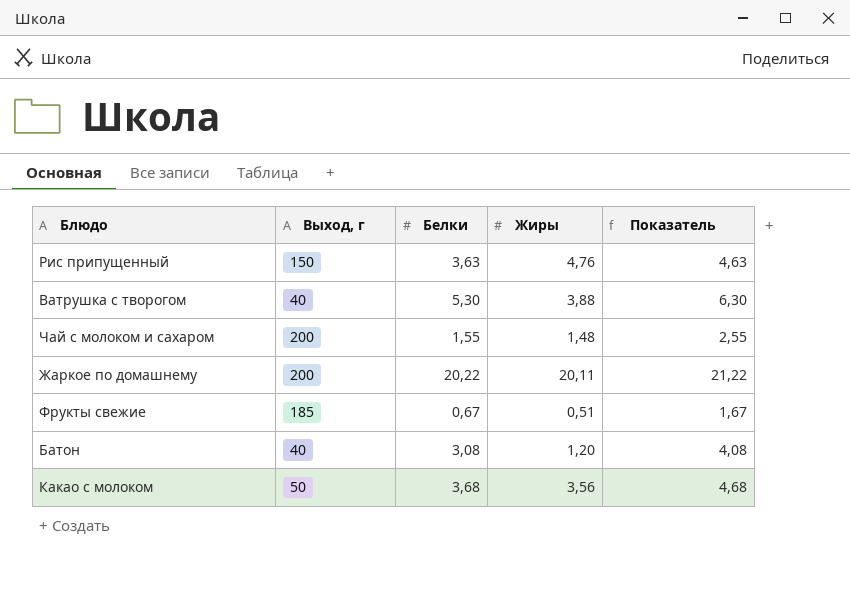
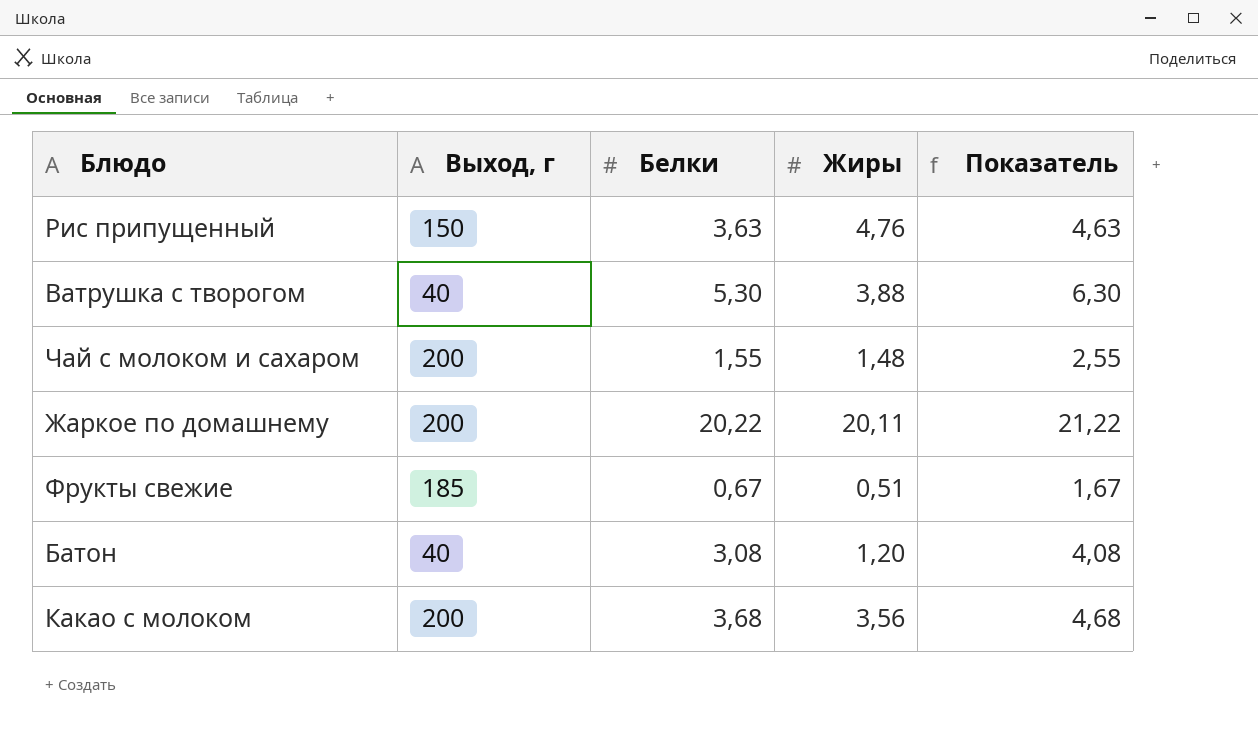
Какао с молоком | Выход, г: 50 -> 200

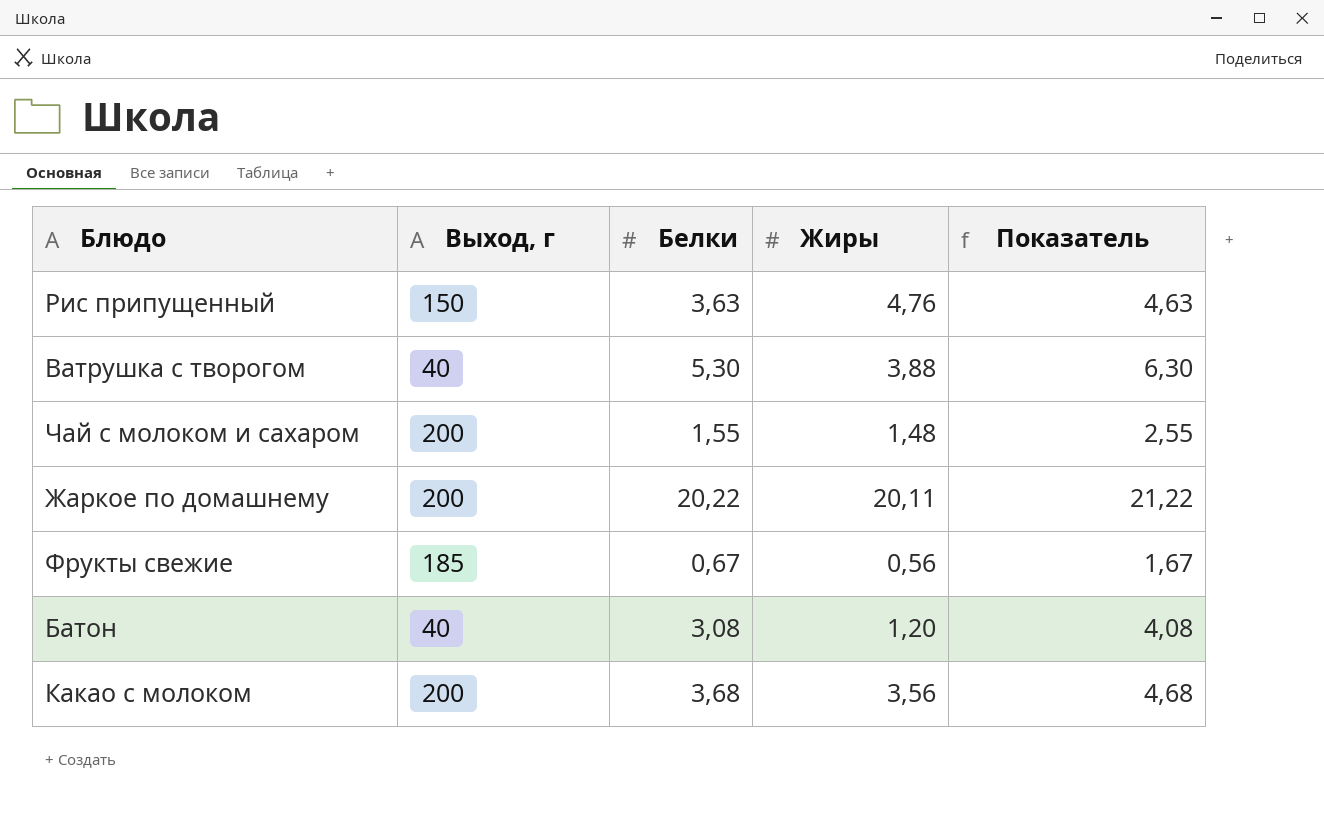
Фрукты свежие | Жиры: 0,51 -> 0,56

